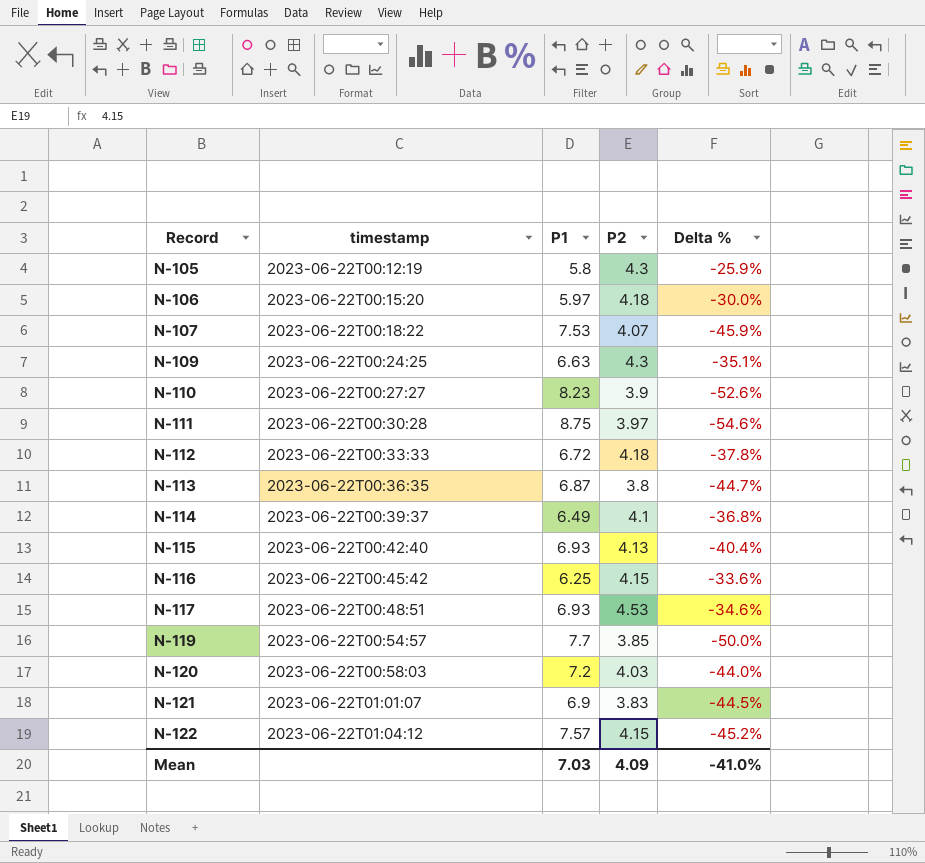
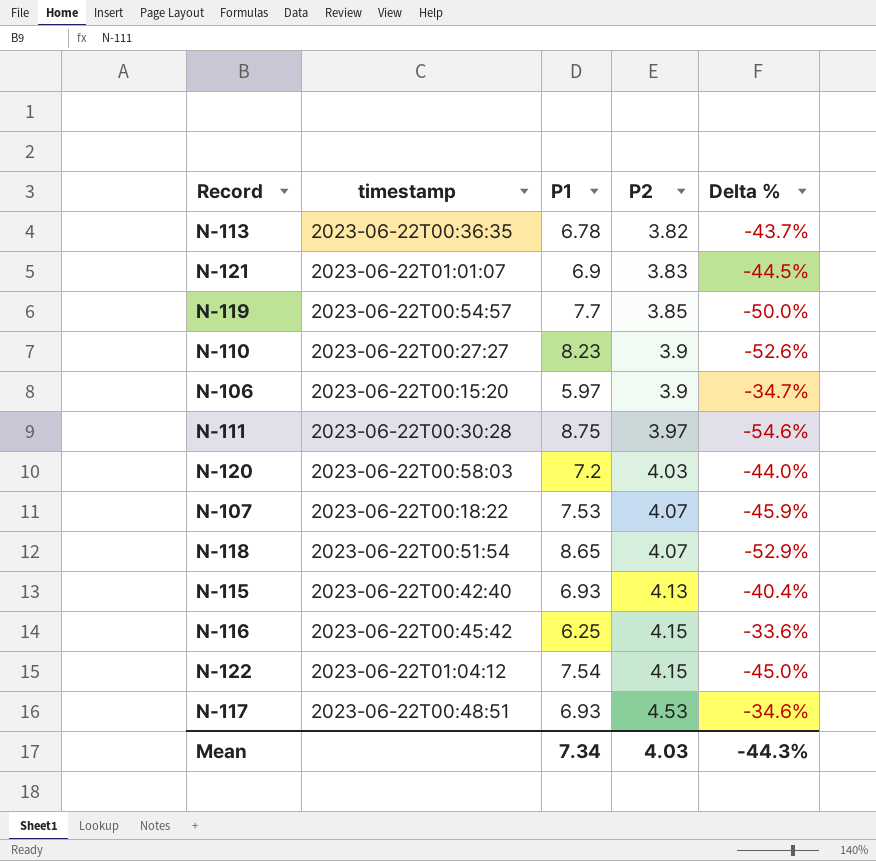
row order: Record ascending -> P2 ascending
row N-105: 2023-06-22T00:12:19 | 5.8 | 4.3 | -25.9% -> none
row N-109: 2023-06-22T00:24:25 | 6.63 | 4.3 | -35.1% -> none
row N-112: 2023-06-22T00:33:33 | 6.72 | 4.18 | -37.8% -> none
row N-114: 2023-06-22T00:39:37 | 6.49 | 4.1 | -36.8% -> none
N-113 | P1: 6.87 -> 6.78
N-113 | P2: 3.8 -> 3.82
N-113 | Delta %: -44.7% -> -43.7%
N-106 | P2: 4.18 -> 3.9
N-106 | Delta %: -30.0% -> -34.7%
row N-118: none -> 2023-06-22T00:51:54 | 8.65 | 4.07 | -52.9%
N-122 | P1: 7.57 -> 7.54
N-122 | Delta %: -45.2% -> -45.0%
Mean | P1: 7.03 -> 7.34
Mean | P2: 4.09 -> 4.03
Mean | Delta %: -41.0% -> -44.3%

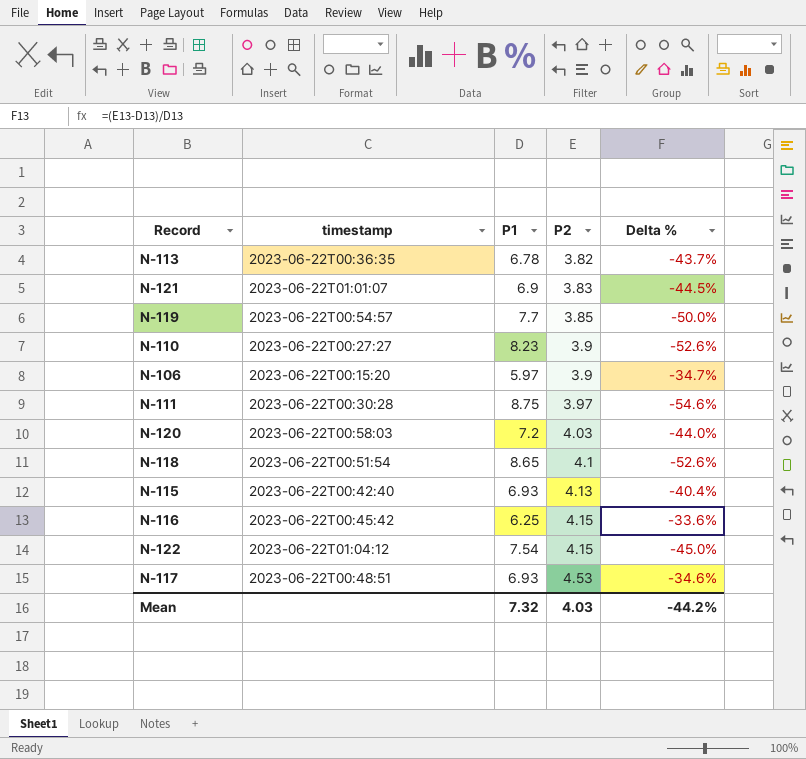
row N-107: 2023-06-22T00:18:22 | 7.53 | 4.07 | -45.9% -> none
N-118 | P2: 4.07 -> 4.1
N-118 | Delta %: -52.9% -> -52.6%
Mean | P1: 7.34 -> 7.32
Mean | Delta %: -44.3% -> -44.2%

